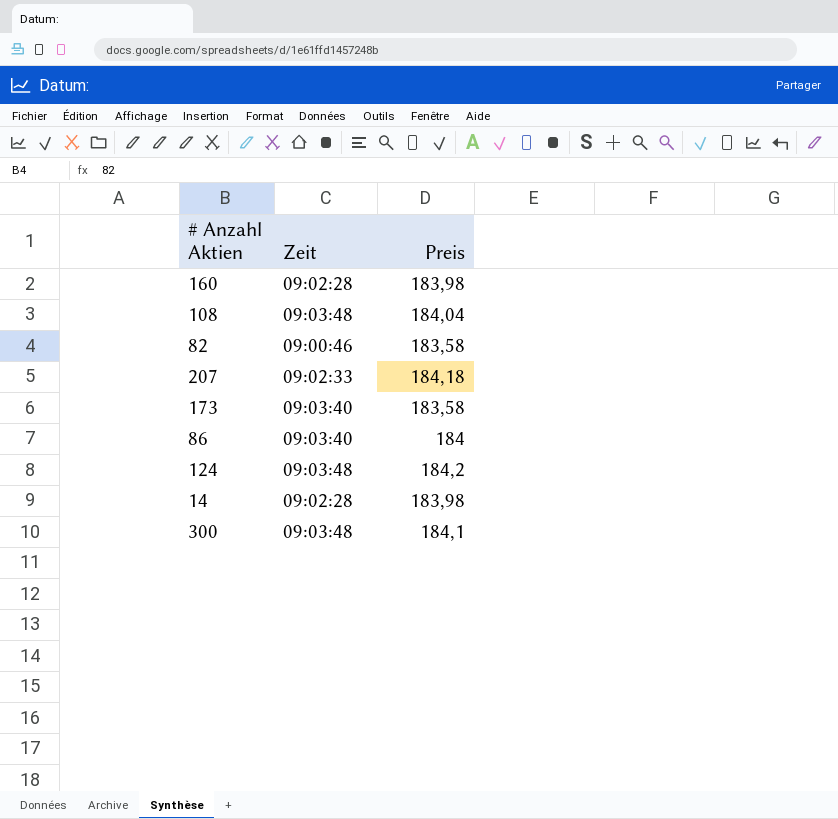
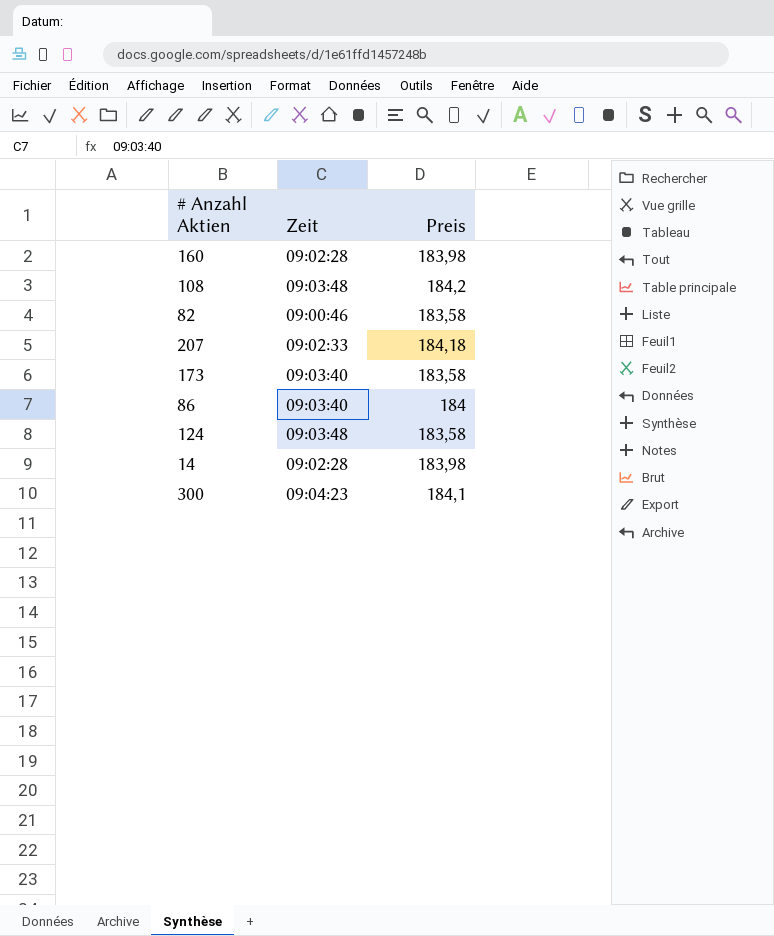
108 | Preis: 184,04 -> 184,2
124 | Preis: 184,2 -> 183,58
300 | Zeit: 09:03:48 -> 09:04:23

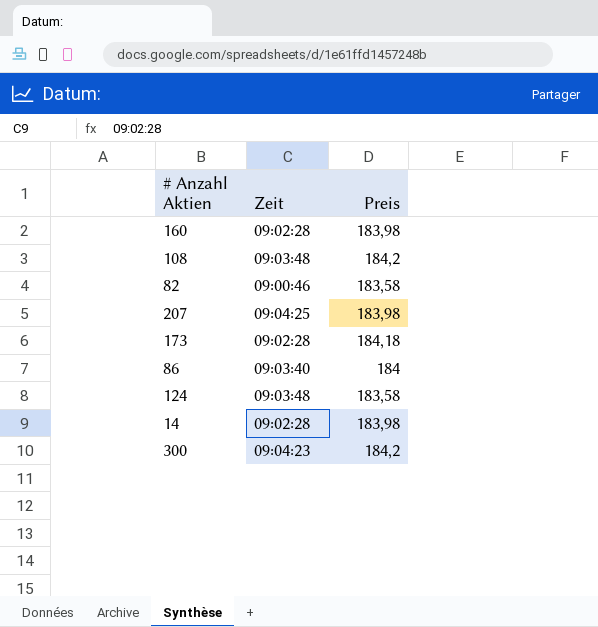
207 | Zeit: 09:02:33 -> 09:04:25
207 | Preis: 184,18 -> 183,98
173 | Zeit: 09:03:40 -> 09:02:28
173 | Preis: 183,58 -> 184,18
300 | Preis: 184,1 -> 184,2

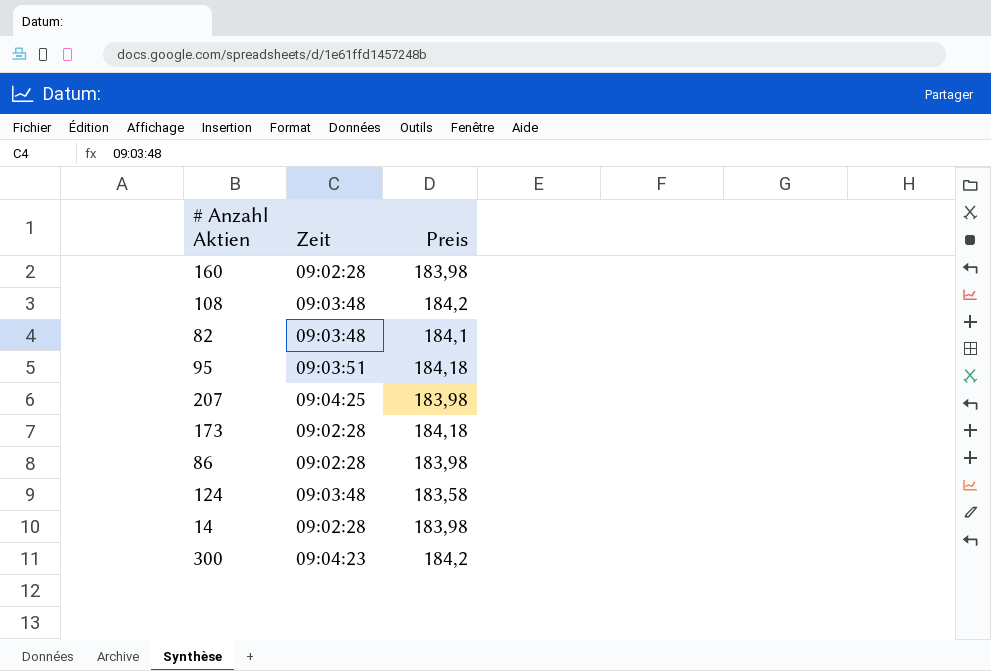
82 | Zeit: 09:00:46 -> 09:03:48
82 | Preis: 183,58 -> 184,1
row 95: none -> 09:03:51 | 184,18
86 | Zeit: 09:03:40 -> 09:02:28
86 | Preis: 184 -> 183,98

